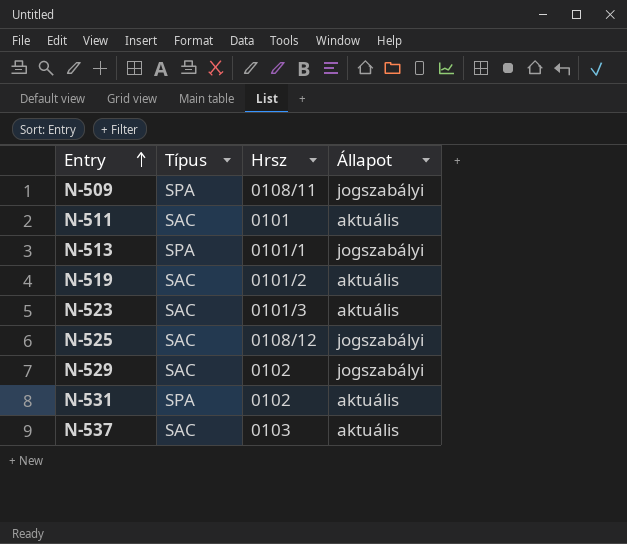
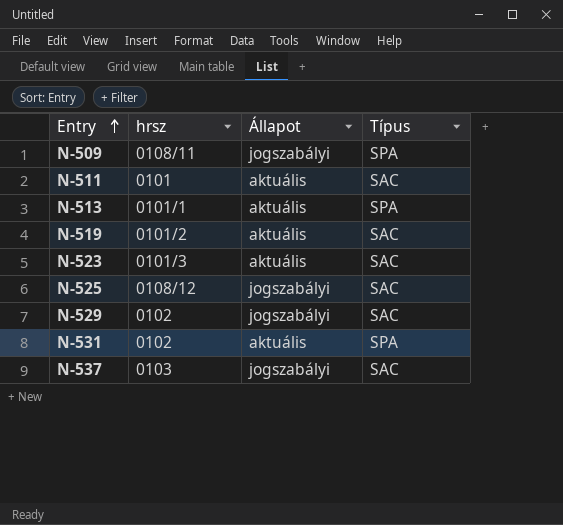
column name: Hrsz -> hrsz
column Típus | position: 2 -> 4
N-513 | Állapot: jogszabályi -> aktuális
N-537 | Állapot: aktuális -> jogszabályi

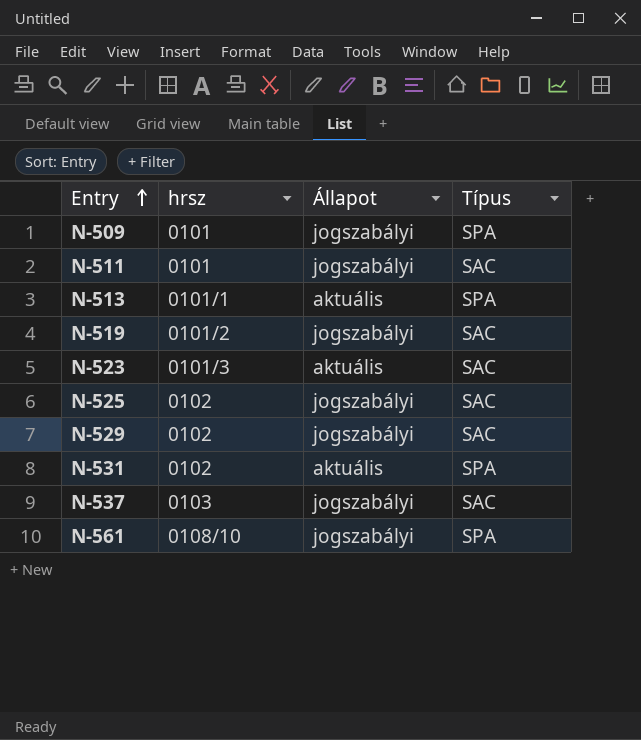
N-509 | hrsz: 0108/11 -> 0101
N-511 | Állapot: aktuális -> jogszabályi
N-519 | Állapot: aktuális -> jogszabályi
N-525 | hrsz: 0108/12 -> 0102
row N-561: none -> 0108/10 | jogszabályi | SPA

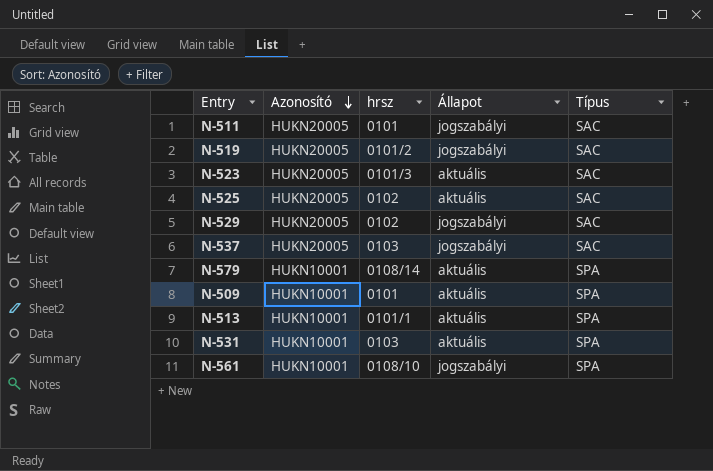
row order: Entry ascending -> Azonosító descending
column Azonosító | position: none -> 2
N-525 | Állapot: jogszabályi -> aktuális
row N-579: none -> HUKN10001 | 0108/14 | aktuális | SPA
N-509 | Állapot: jogszabályi -> aktuális
N-531 | hrsz: 0102 -> 0103

